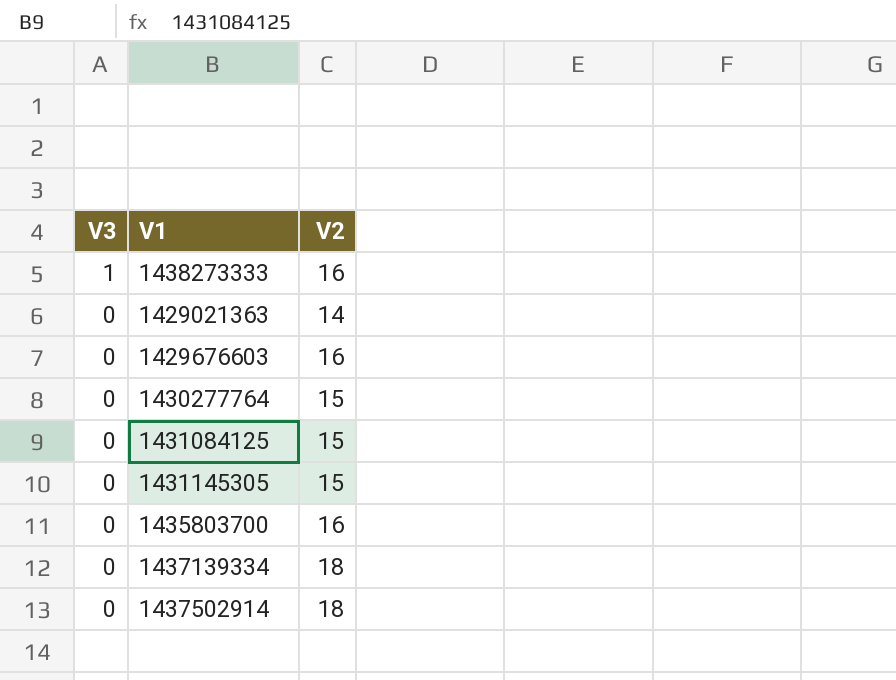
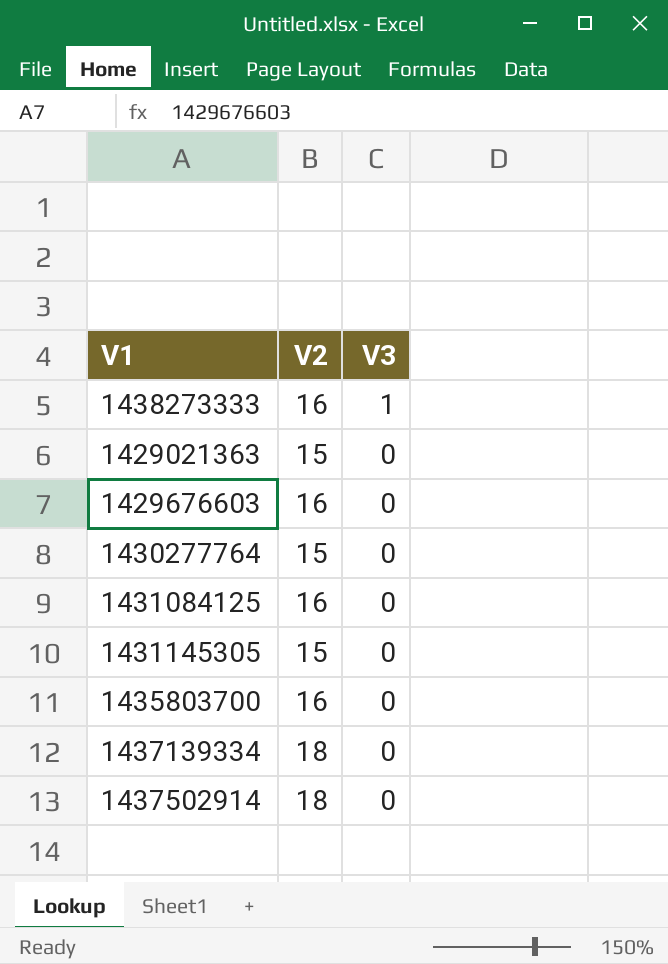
column V3 | position: 1 -> 3
1429021363 | V2: 14 -> 15
1431084125 | V2: 15 -> 16

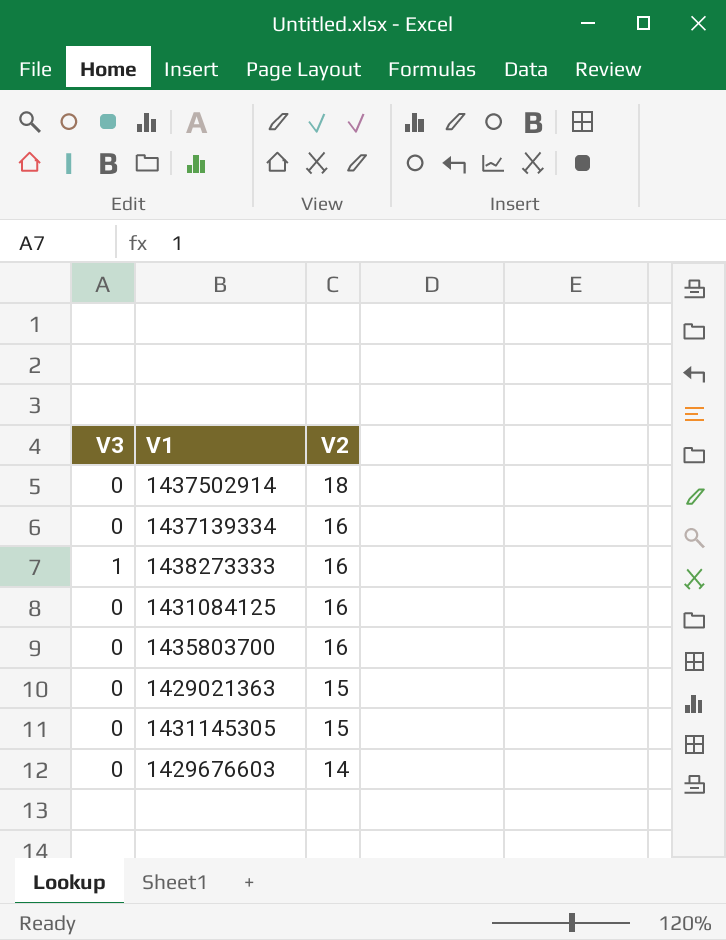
row order: V3 descending -> V2 descending
column V3 | position: 3 -> 1
row 1430277764: 15 | 0 -> none
1437139334 | V2: 18 -> 16
1429676603 | V2: 16 -> 14

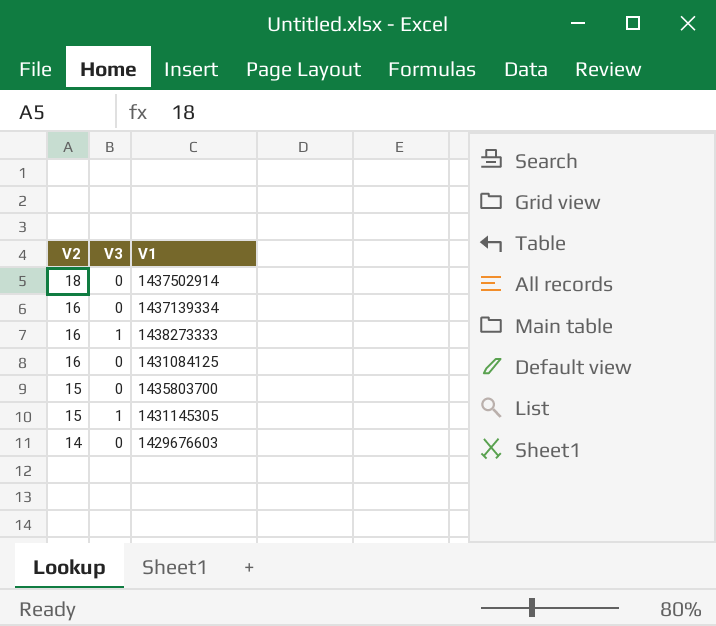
column V2 | position: 3 -> 1
row 1429021363: 0 | 15 -> none
1435803700 | V2: 16 -> 15
1431145305 | V3: 0 -> 1

